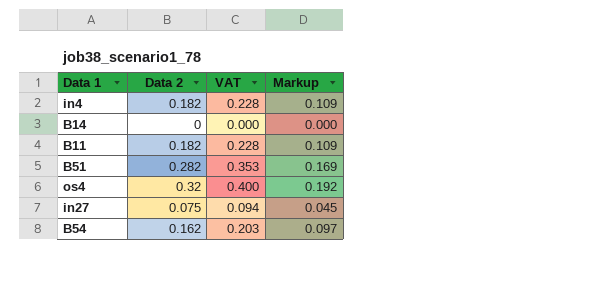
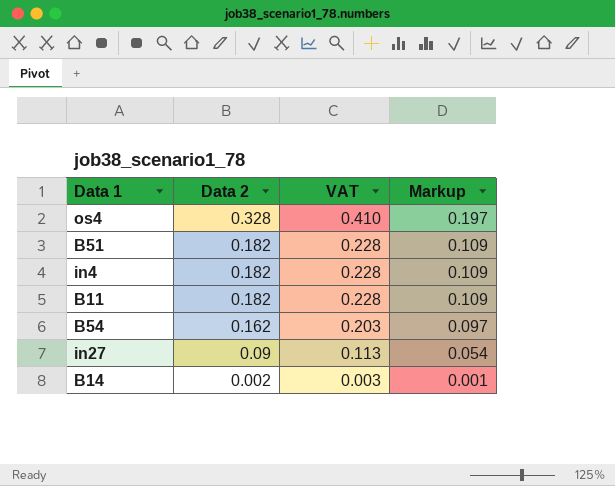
row order: none -> Data 2 descending
os4 | Data 2: 0.32 -> 0.328
os4 | VAT: 0.400 -> 0.410
os4 | Markup: 0.192 -> 0.197
B51 | Data 2: 0.282 -> 0.182
B51 | VAT: 0.353 -> 0.228
B51 | Markup: 0.169 -> 0.109
in27 | Data 2: 0.075 -> 0.09
in27 | VAT: 0.094 -> 0.113
in27 | Markup: 0.045 -> 0.054
B14 | Data 2: 0 -> 0.002
B14 | VAT: 0.000 -> 0.003
B14 | Markup: 0.000 -> 0.001

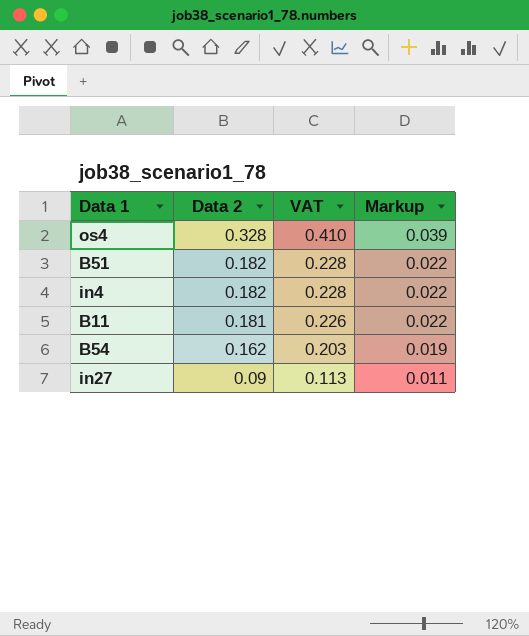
column Markup | formula: [Data 2] * 0.6 -> [Data 2] * 0.12
row B14: 0.002 | 0.003 | 0.001 -> none
B11 | Data 2: 0.182 -> 0.181
B11 | VAT: 0.228 -> 0.226

